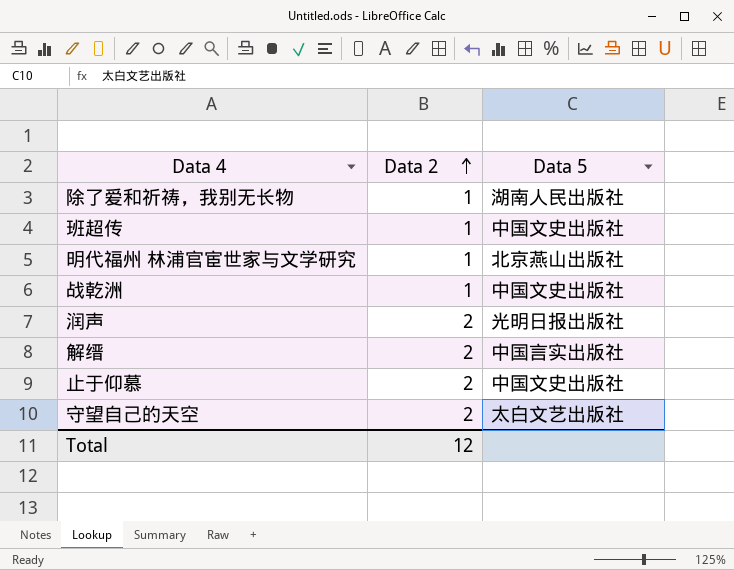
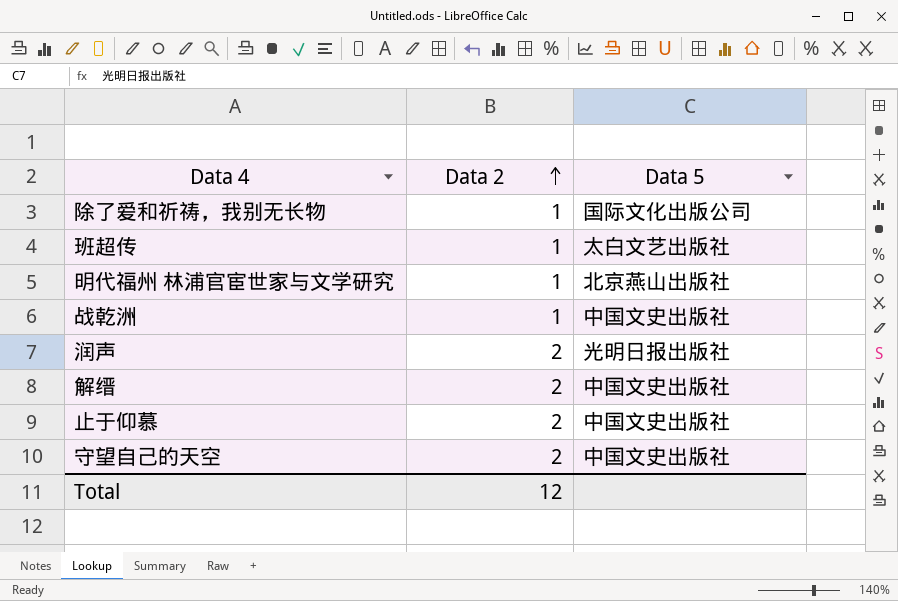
除了爱和祈祷，我别无长物 | Data 5: 湖南人民出版社 -> 国际文化出版公司
班超传 | Data 5: 中国文史出版社 -> 太白文艺出版社
解缙 | Data 5: 中国言实出版社 -> 中国文史出版社
守望自己的天空 | Data 5: 太白文艺出版社 -> 中国文史出版社

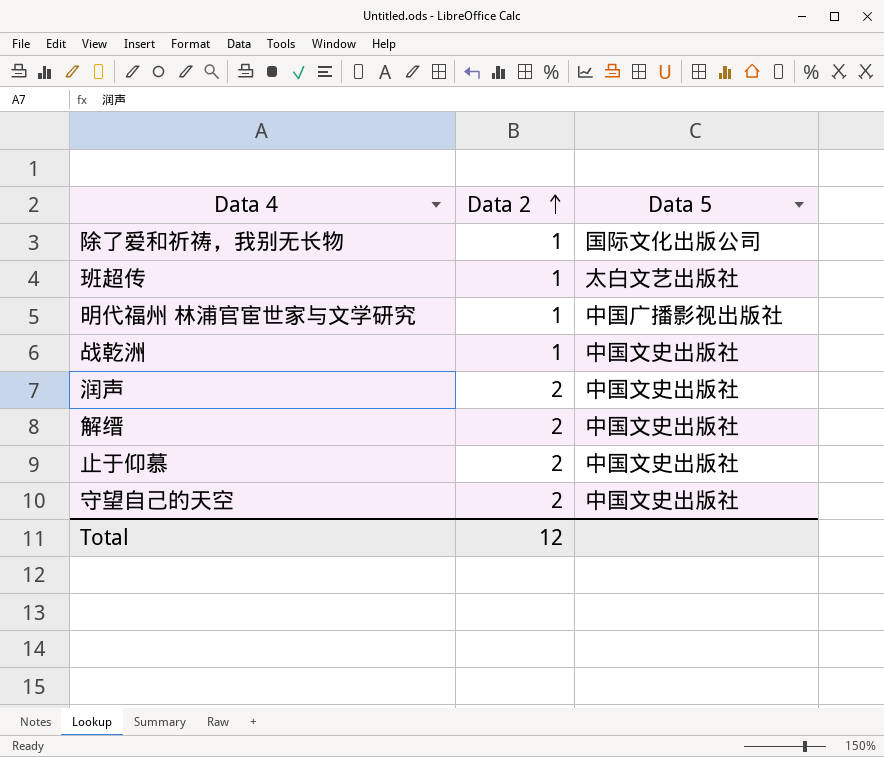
明代福州 林浦官宦世家与文学研究 | Data 5: 北京燕山出版社 -> 中国广播影视出版社
润声 | Data 5: 光明日报出版社 -> 中国文史出版社

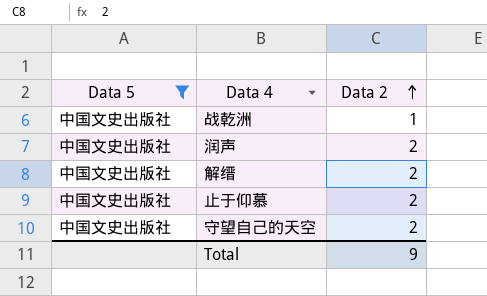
filter: none -> Data 5 = 中国文史出版社
column Data 5 | position: 3 -> 1
Total | Data 2: 12 -> 9

